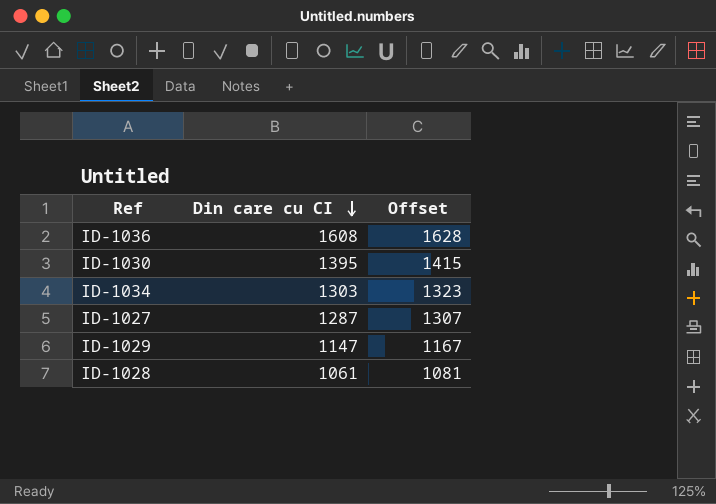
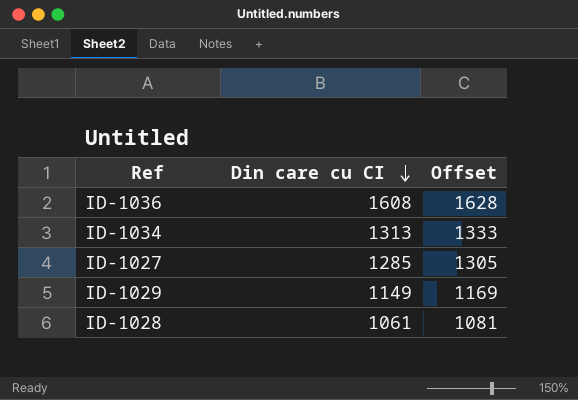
row ID-1030: 1395 | 1415 -> none
ID-1034 | Din care cu CI: 1303 -> 1313
ID-1034 | Offset: 1323 -> 1333
ID-1027 | Din care cu CI: 1287 -> 1285
ID-1027 | Offset: 1307 -> 1305
ID-1029 | Din care cu CI: 1147 -> 1149
ID-1029 | Offset: 1167 -> 1169

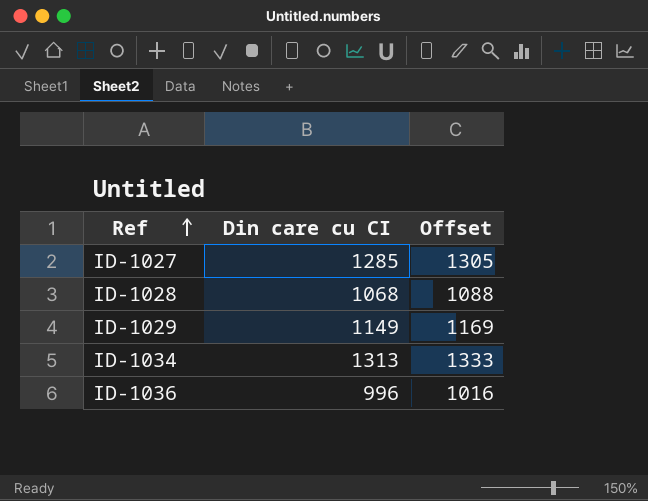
row order: Din care cu CI descending -> Ref ascending
ID-1028 | Din care cu CI: 1061 -> 1068
ID-1028 | Offset: 1081 -> 1088
ID-1036 | Din care cu CI: 1608 -> 996
ID-1036 | Offset: 1628 -> 1016

